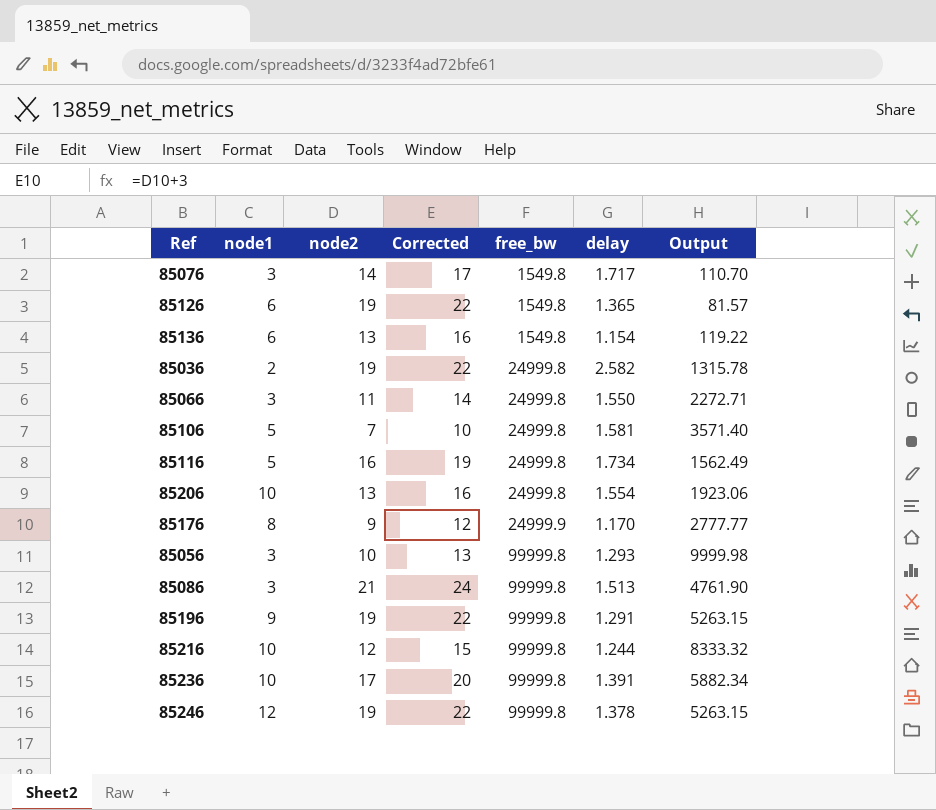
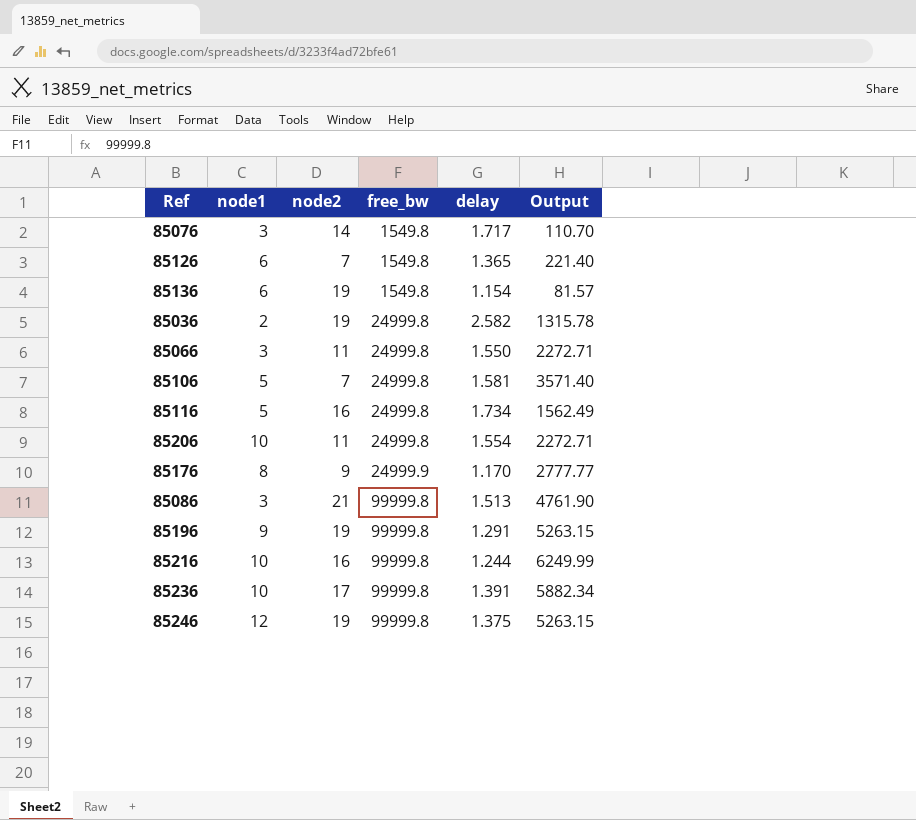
column Corrected | formula: [node2] + 3 -> none
row 85056: 3 | 10 | 13 | 99999.8 | 1.293 | 9999.98 -> none
85126 | node2: 19 -> 7
85126 | Output: 81.57 -> 221.40
85136 | node2: 13 -> 19
85136 | Output: 119.22 -> 81.57
85206 | node2: 13 -> 11
85206 | Output: 1923.06 -> 2272.71
85216 | node2: 12 -> 16
85216 | Output: 8333.32 -> 6249.99
85246 | delay: 1.378 -> 1.375

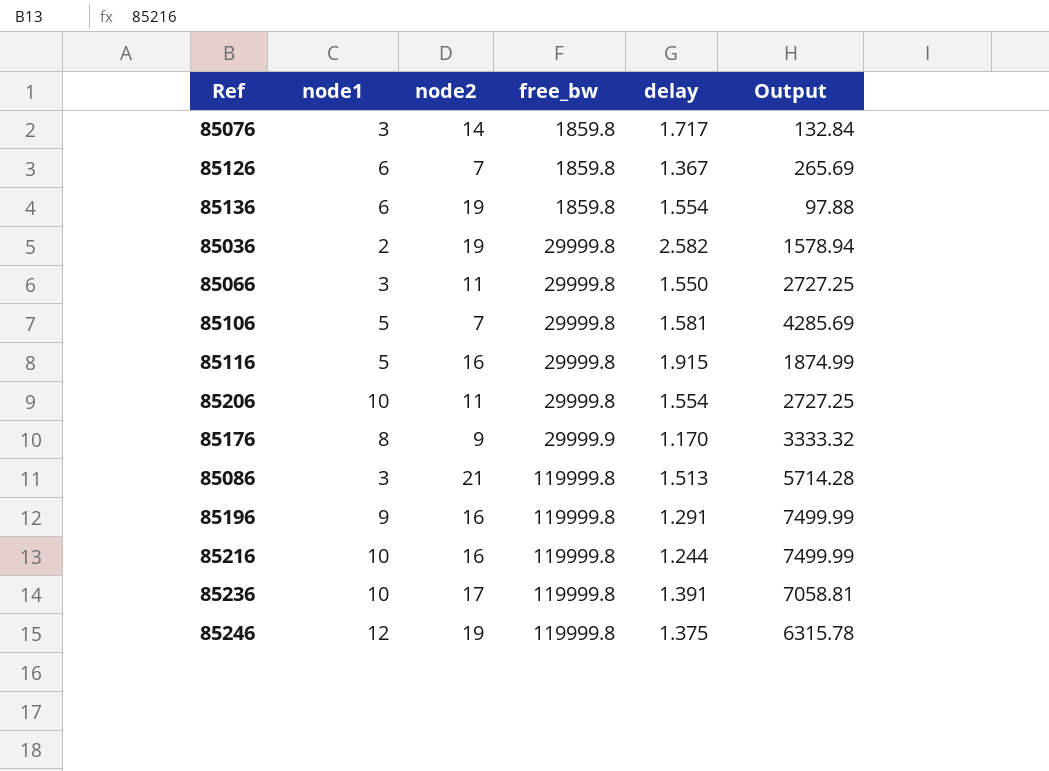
85076 | free_bw: 1549.8 -> 1859.8
85076 | Output: 110.70 -> 132.84
85126 | free_bw: 1549.8 -> 1859.8
85126 | delay: 1.365 -> 1.367
85126 | Output: 221.40 -> 265.69
85136 | free_bw: 1549.8 -> 1859.8
85136 | delay: 1.154 -> 1.554
85136 | Output: 81.57 -> 97.88
85036 | free_bw: 24999.8 -> 29999.8
85036 | Output: 1315.78 -> 1578.94
85066 | free_bw: 24999.8 -> 29999.8
85066 | Output: 2272.71 -> 2727.25
85106 | free_bw: 24999.8 -> 29999.8
85106 | Output: 3571.40 -> 4285.69
85116 | free_bw: 24999.8 -> 29999.8
85116 | delay: 1.734 -> 1.915
85116 | Output: 1562.49 -> 1874.99
85206 | free_bw: 24999.8 -> 29999.8
85206 | Output: 2272.71 -> 2727.25
85176 | free_bw: 24999.9 -> 29999.9
85176 | Output: 2777.77 -> 3333.32
85086 | free_bw: 99999.8 -> 119999.8
85086 | Output: 4761.90 -> 5714.28
85196 | node2: 19 -> 16
85196 | free_bw: 99999.8 -> 119999.8
85196 | Output: 5263.15 -> 7499.99
85216 | free_bw: 99999.8 -> 119999.8
85216 | Output: 6249.99 -> 7499.99
85236 | free_bw: 99999.8 -> 119999.8
85236 | Output: 5882.34 -> 7058.81
85246 | free_bw: 99999.8 -> 119999.8
85246 | Output: 5263.15 -> 6315.78

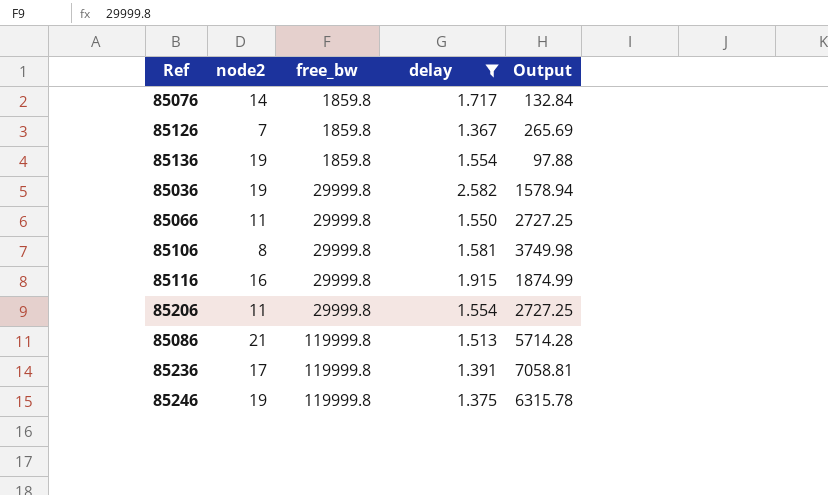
filter: none -> delay >= 1.367
column node1 | position: 2 -> none
85106 | node2: 7 -> 8
85106 | Output: 4285.69 -> 3749.98

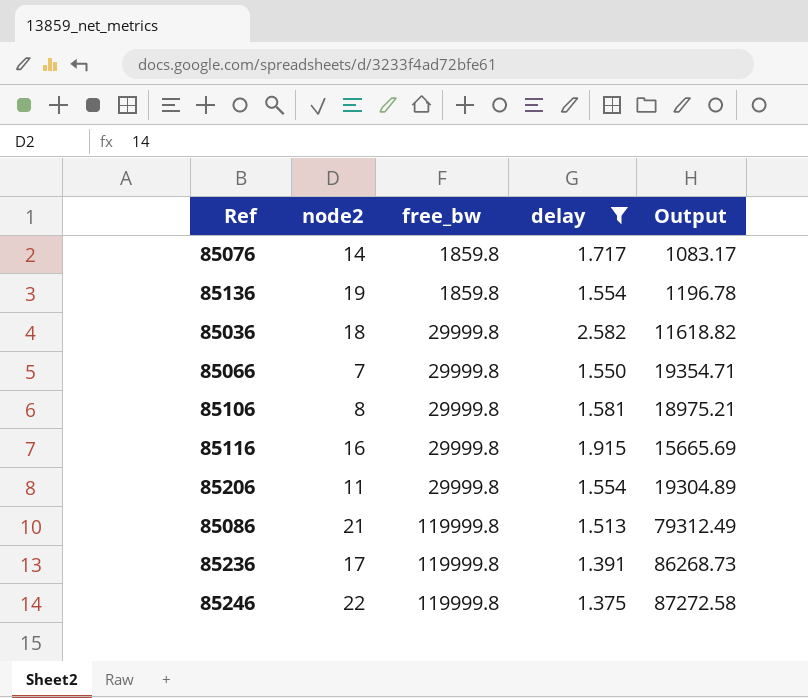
column Output | formula: [free_bw] / [node2] -> [free_bw] / [delay]
row 85126: 7 | 1859.8 | 1.367 | 265.69 -> none
85036 | node2: 19 -> 18
85066 | node2: 11 -> 7
85246 | node2: 19 -> 22

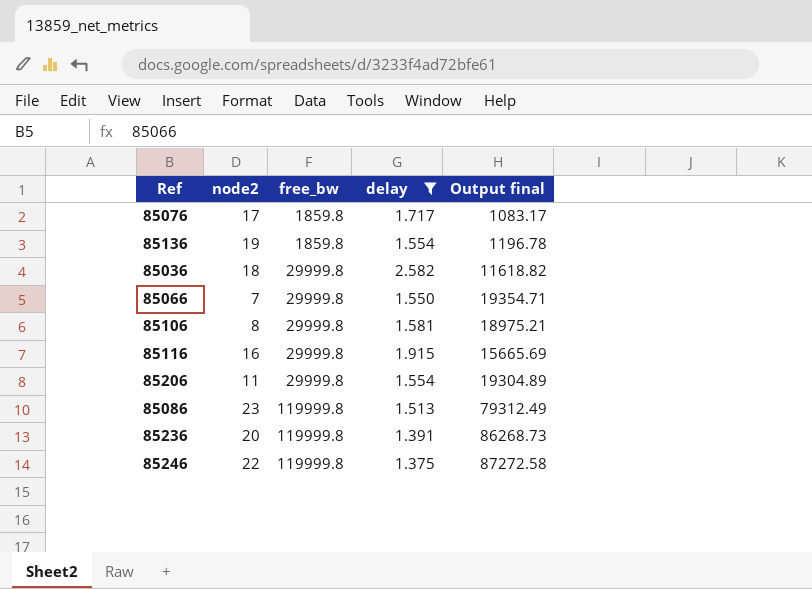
column name: Output -> Output final
85076 | node2: 14 -> 17
85086 | node2: 21 -> 23
85236 | node2: 17 -> 20

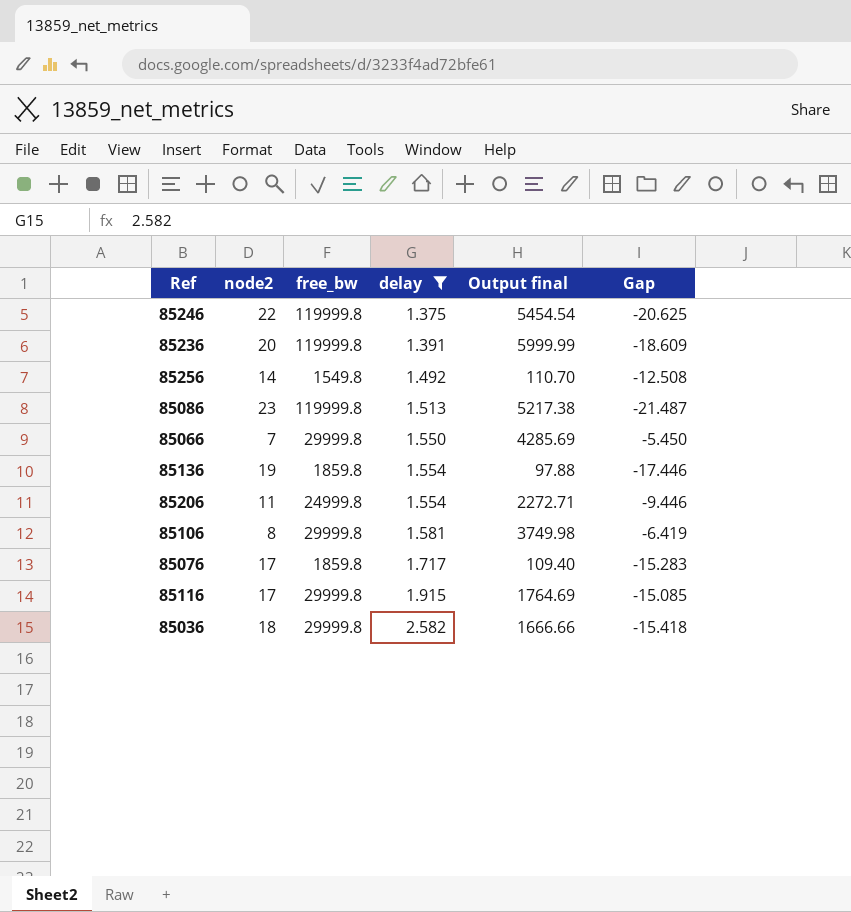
row order: free_bw ascending -> delay ascending
column Output final | formula: [free_bw] / [delay] -> [free_bw] / [node2]
column Gap | formula: none -> [delay] - [node2]
row 85256: none -> 14 | 1549.8 | 1.492 | 110.70 | -12.508
85206 | free_bw: 29999.8 -> 24999.8
85116 | node2: 16 -> 17

